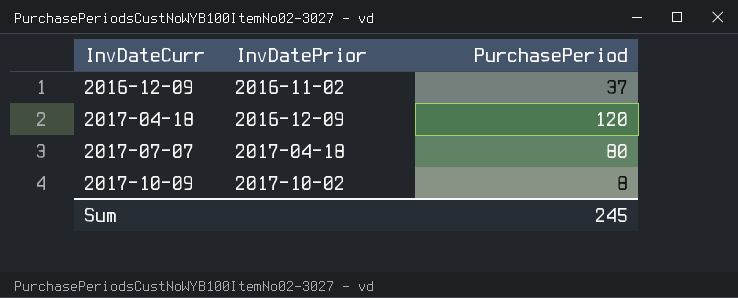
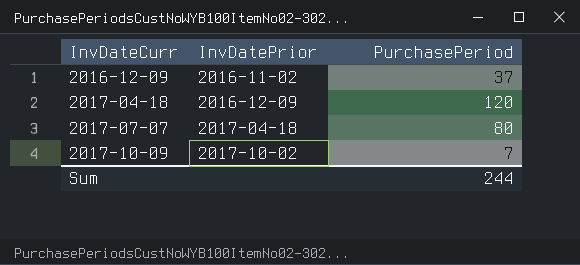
2017-10-09 | PurchasePeriod: 8 -> 7
Sum | PurchasePeriod: 245 -> 244

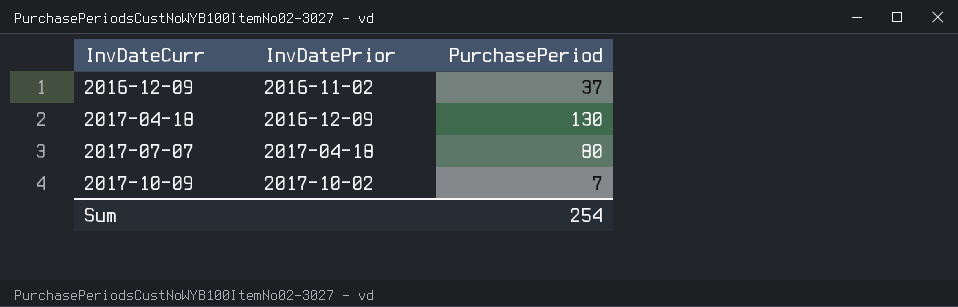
2017-04-18 | PurchasePeriod: 120 -> 130
Sum | PurchasePeriod: 244 -> 254

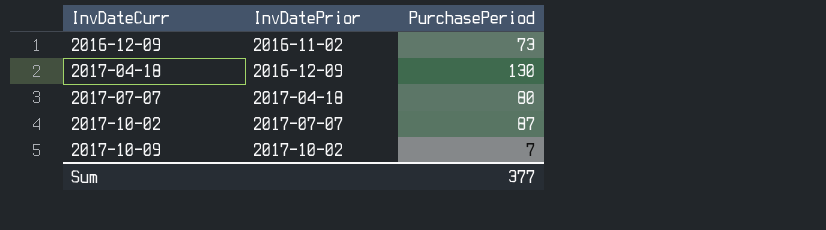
2016-12-09 | PurchasePeriod: 37 -> 73
row 2017-10-02: none -> 2017-07-07 | 87
Sum | PurchasePeriod: 254 -> 377

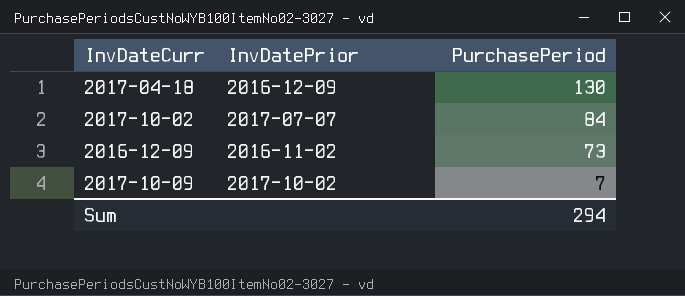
row order: InvDateCurr ascending -> PurchasePeriod descending
row 2017-07-07: 2017-04-18 | 80 -> none
2017-10-02 | PurchasePeriod: 87 -> 84
Sum | PurchasePeriod: 377 -> 294

